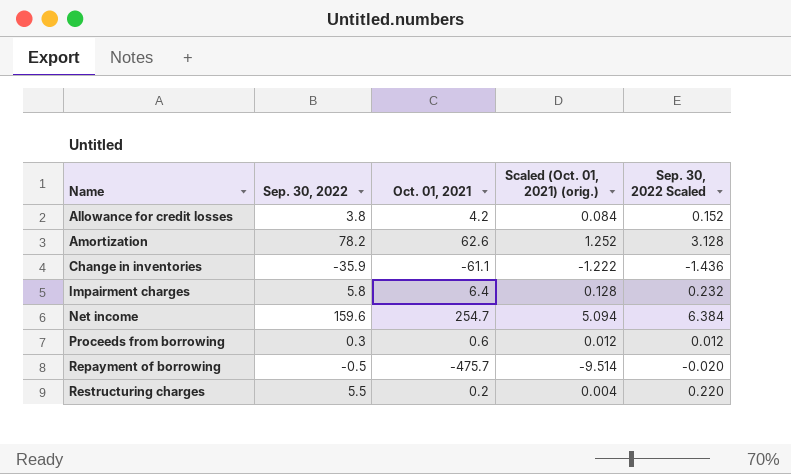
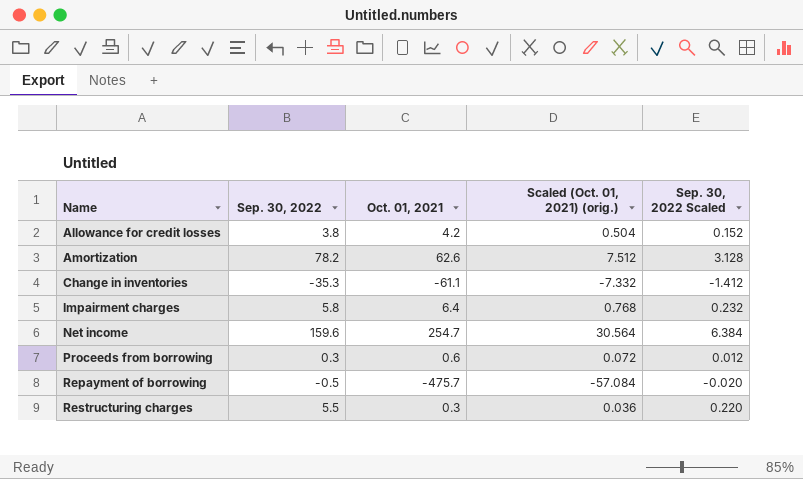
column Scaled (Oct. 01, 2021) (orig.) | formula: [Oct. 01, 2021] * 0.02 -> [Oct. 01, 2021] * 0.12
Change in inventories | Sep. 30, 2022: -35.9 -> -35.3
Change in inventories | Sep. 30, 2022 Scaled: -1.436 -> -1.412
Restructuring charges | Oct. 01, 2021: 0.2 -> 0.3

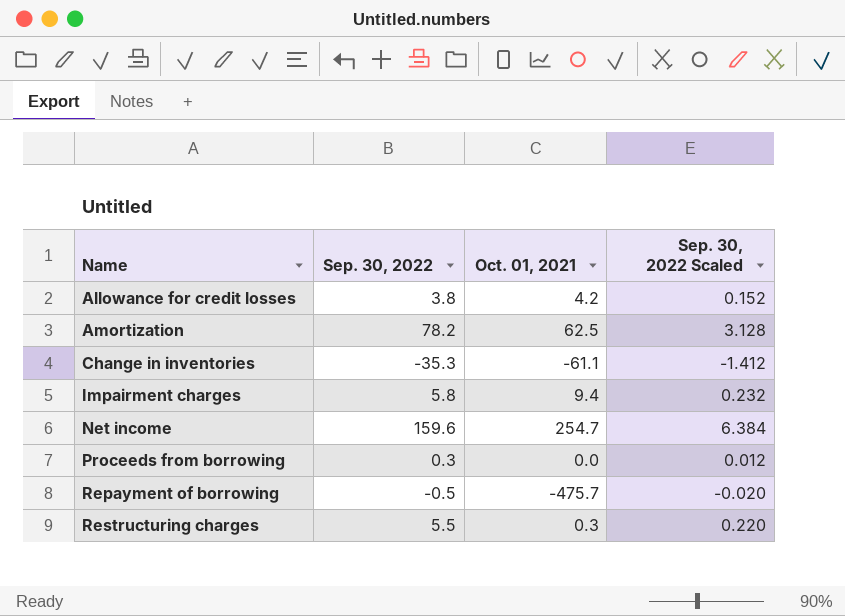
column Scaled (Oct. 01, 2021) (orig.) | formula: [Oct. 01, 2021] * 0.12 -> none
Amortization | Oct. 01, 2021: 62.6 -> 62.5
Impairment charges | Oct. 01, 2021: 6.4 -> 9.4
Proceeds from borrowing | Oct. 01, 2021: 0.6 -> 0.0

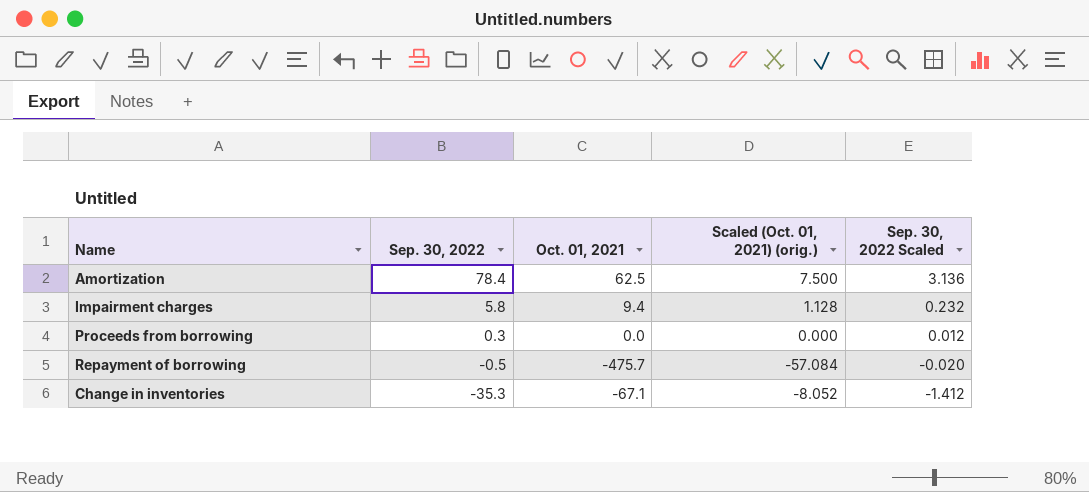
row order: Name ascending -> Sep. 30, 2022 descending
column Scaled (Oct. 01, 2021) (orig.) | formula: none -> [Oct. 01, 2021] * 0.12
row Allowance for credit losses: 3.8 | 4.2 | 0.152 -> none
row Net income: 159.6 | 254.7 | 6.384 -> none
row Restructuring charges: 5.5 | 0.3 | 0.220 -> none
Amortization | Sep. 30, 2022: 78.2 -> 78.4
Amortization | Sep. 30, 2022 Scaled: 3.128 -> 3.136
Change in inventories | Oct. 01, 2021: -61.1 -> -67.1

